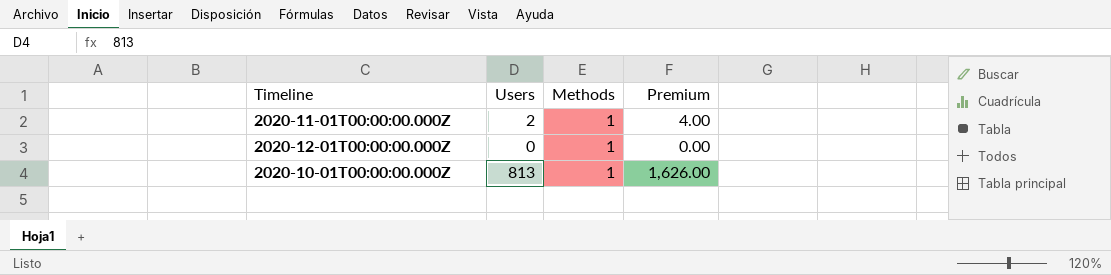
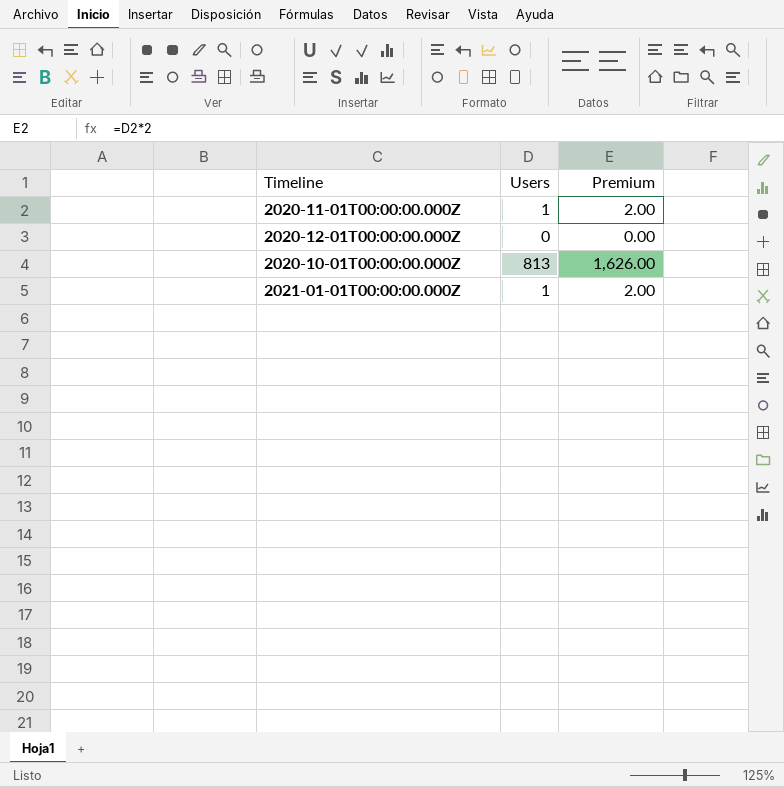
column Methods | position: 3 -> none
2020-11-01T00:00:00.000Z | Users: 2 -> 1
2020-11-01T00:00:00.000Z | Premium: 4.00 -> 2.00
row 2021-01-01T00:00:00.000Z: none -> 1 | 2.00

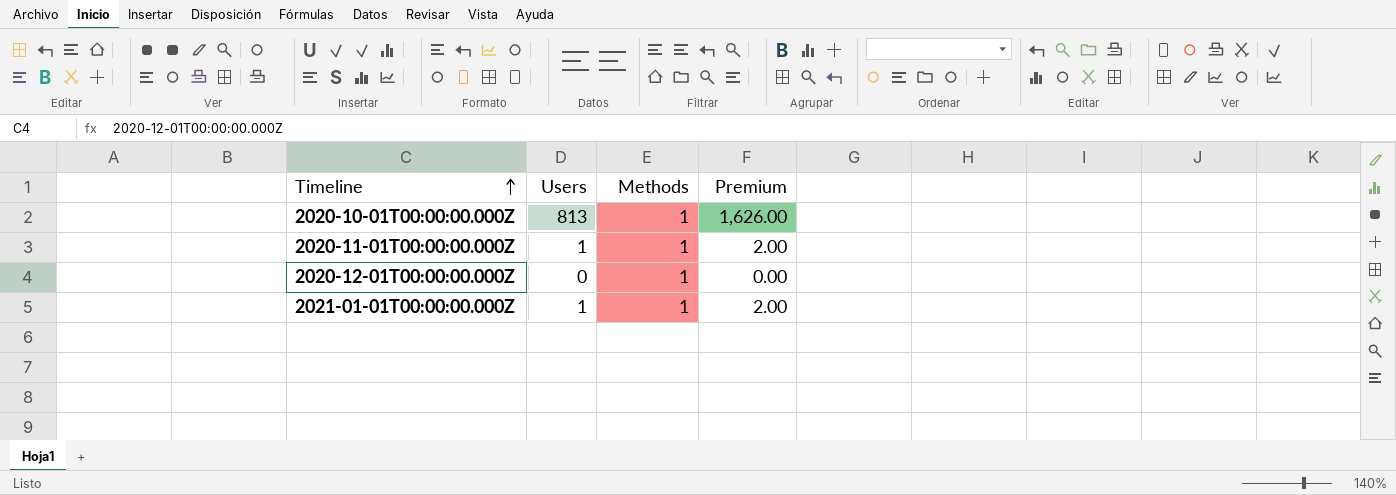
row order: none -> Timeline ascending
column Methods | position: none -> 3

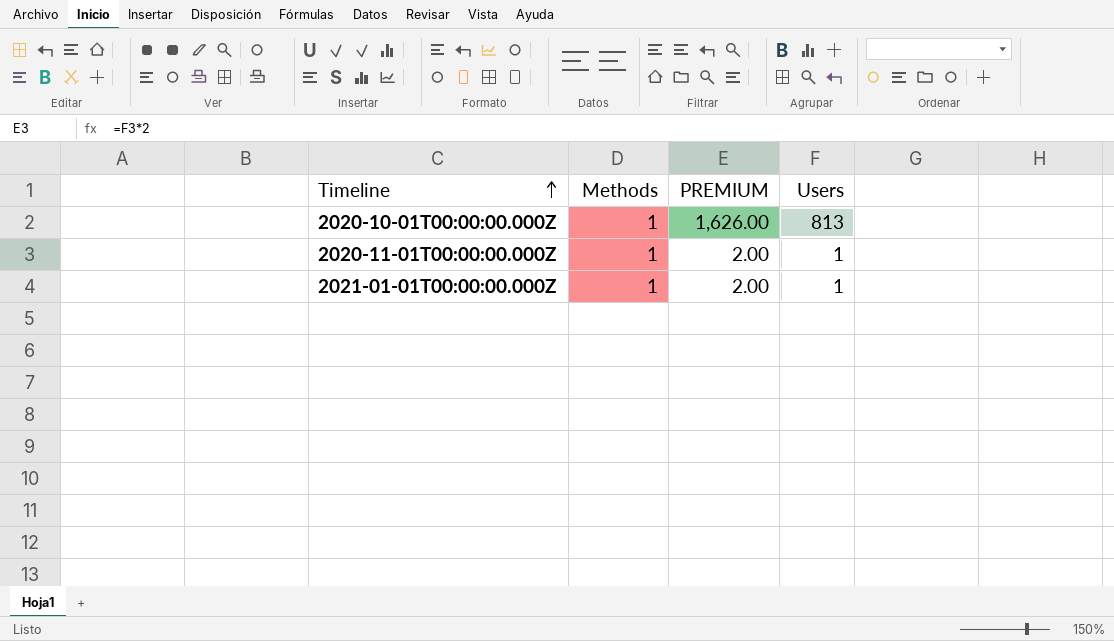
column name: Premium -> PREMIUM
column Users | position: 2 -> 4
row 2020-12-01T00:00:00.000Z: 0 | 1 | 0.00 -> none

